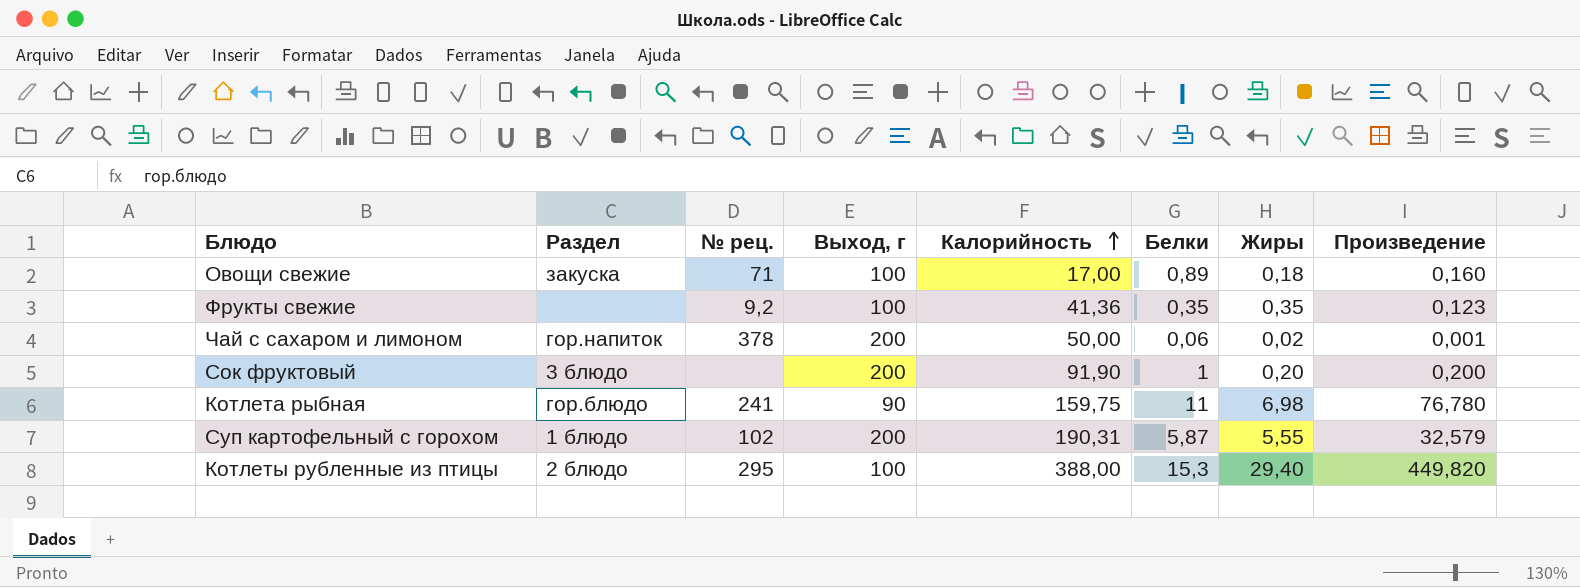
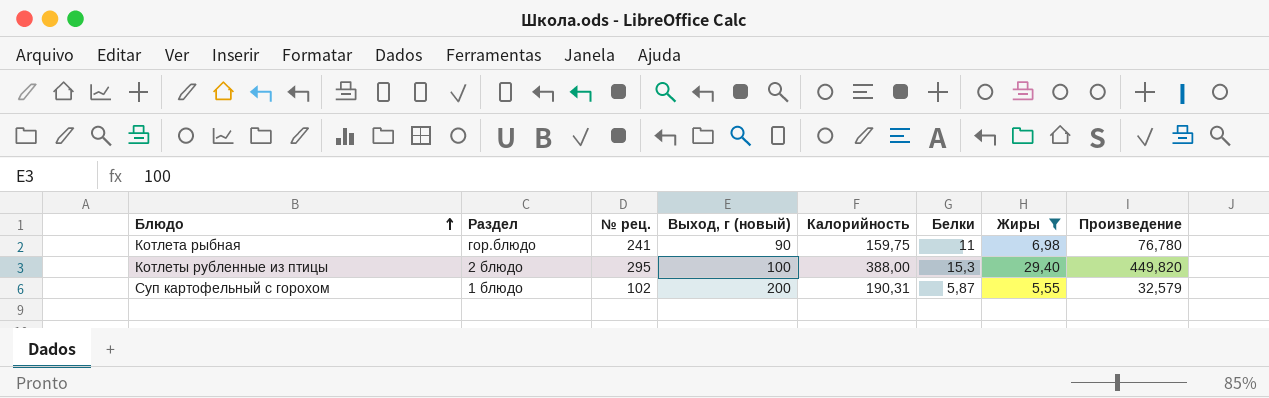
filter: none -> Жиры >= 5,55
row order: Калорийность ascending -> Блюдо ascending
column name: Выход, г -> Выход, г (новый)

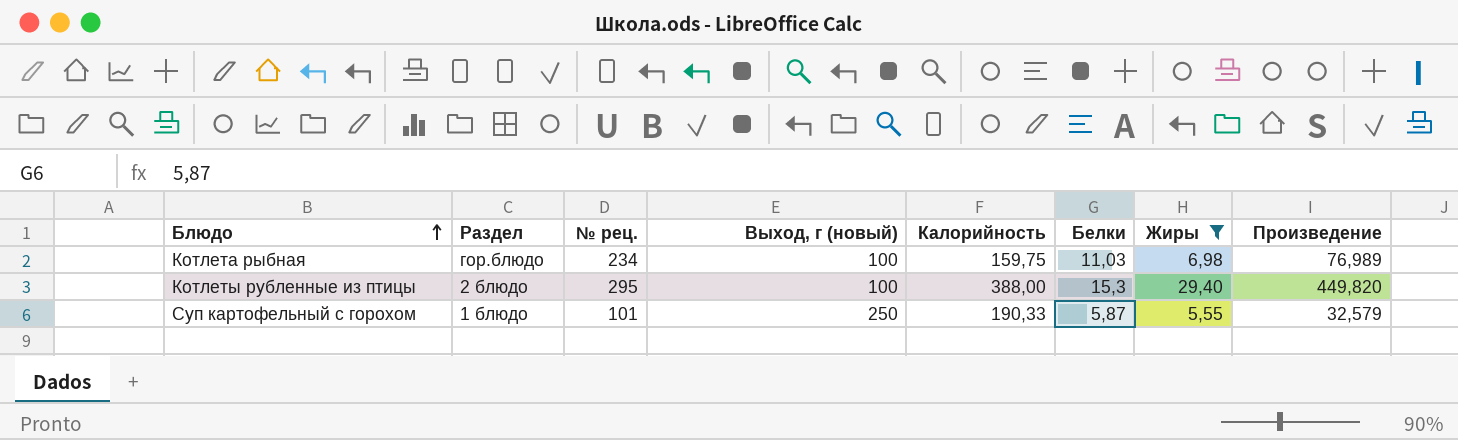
Котлета рыбная | № рец.: 241 -> 234
Котлета рыбная | Выход, г (новый): 90 -> 100
Котлета рыбная | Белки: 11 -> 11,03
Котлета рыбная | Произведение: 76,780 -> 76,989
Суп картофельный с горохом | № рец.: 102 -> 101
Суп картофельный с горохом | Выход, г (новый): 200 -> 250
Суп картофельный с горохом | Калорийность: 190,31 -> 190,33

